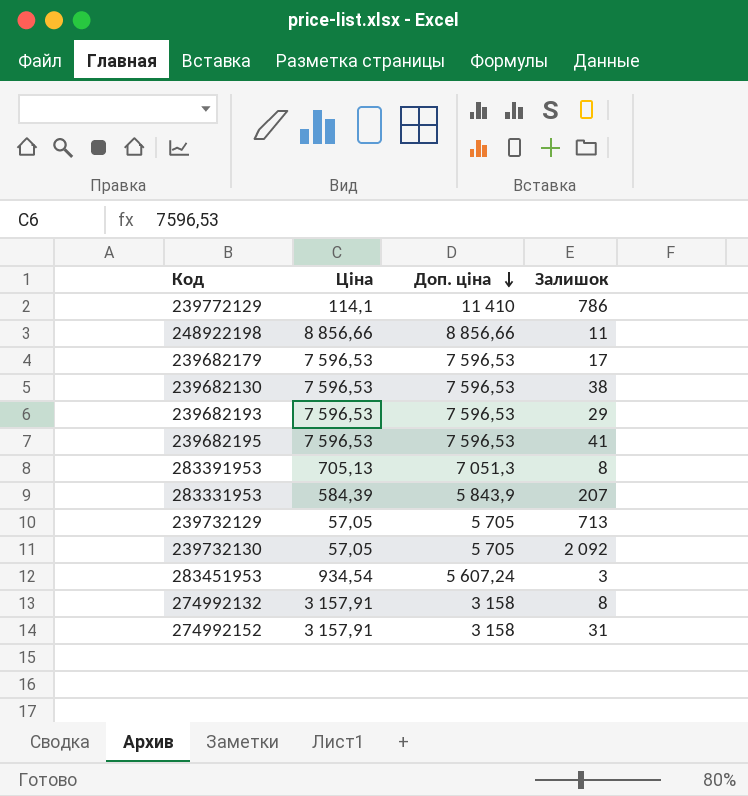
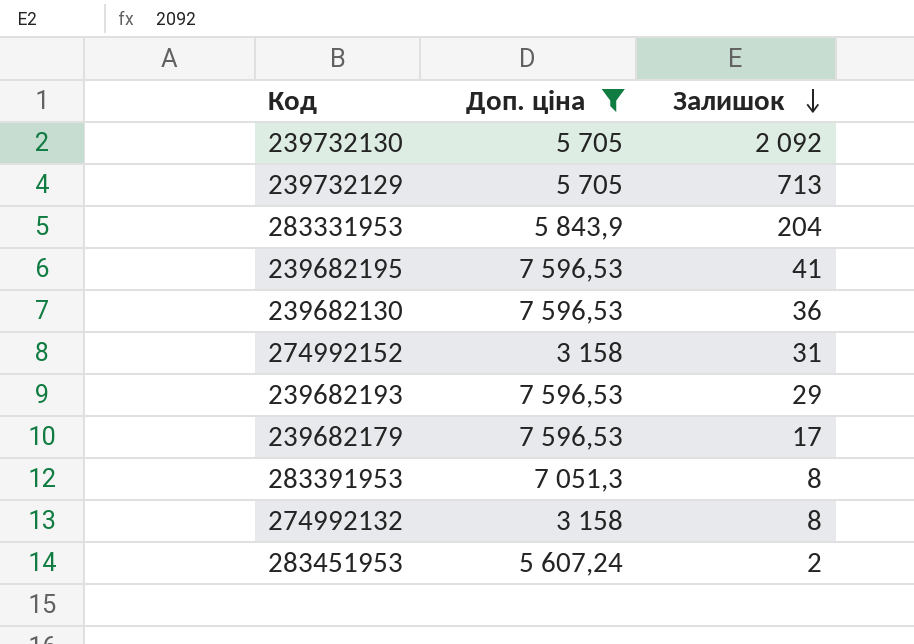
filter: none -> Доп. ціна <= 7 596,53
row order: Доп. ціна descending -> Залишок descending
column Ціна | position: 2 -> none
283331953 | Залишок: 207 -> 204
239682130 | Залишок: 38 -> 36
283451953 | Залишок: 3 -> 2

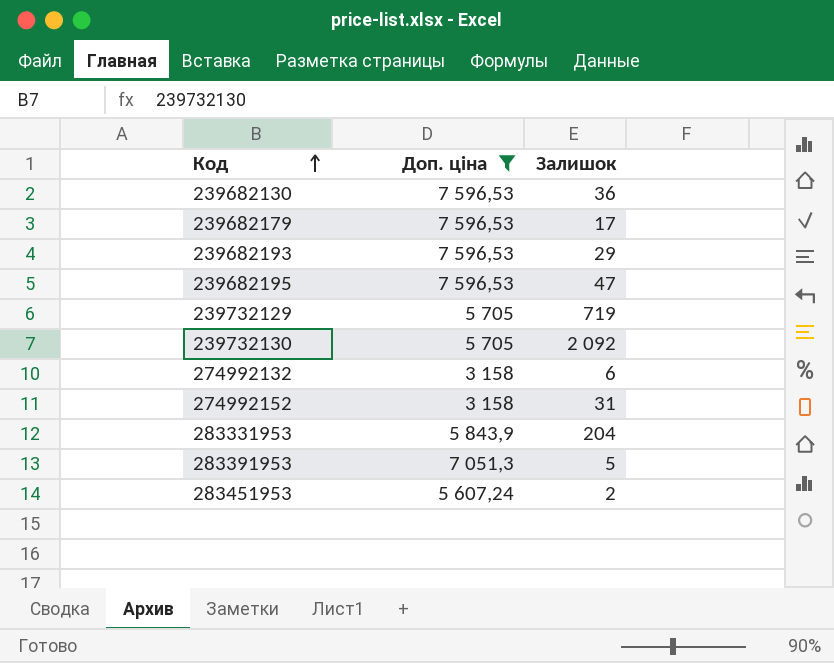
row order: Залишок descending -> Код ascending
239682195 | Залишок: 41 -> 47
239732129 | Залишок: 713 -> 719
274992132 | Залишок: 8 -> 6
283391953 | Залишок: 8 -> 5

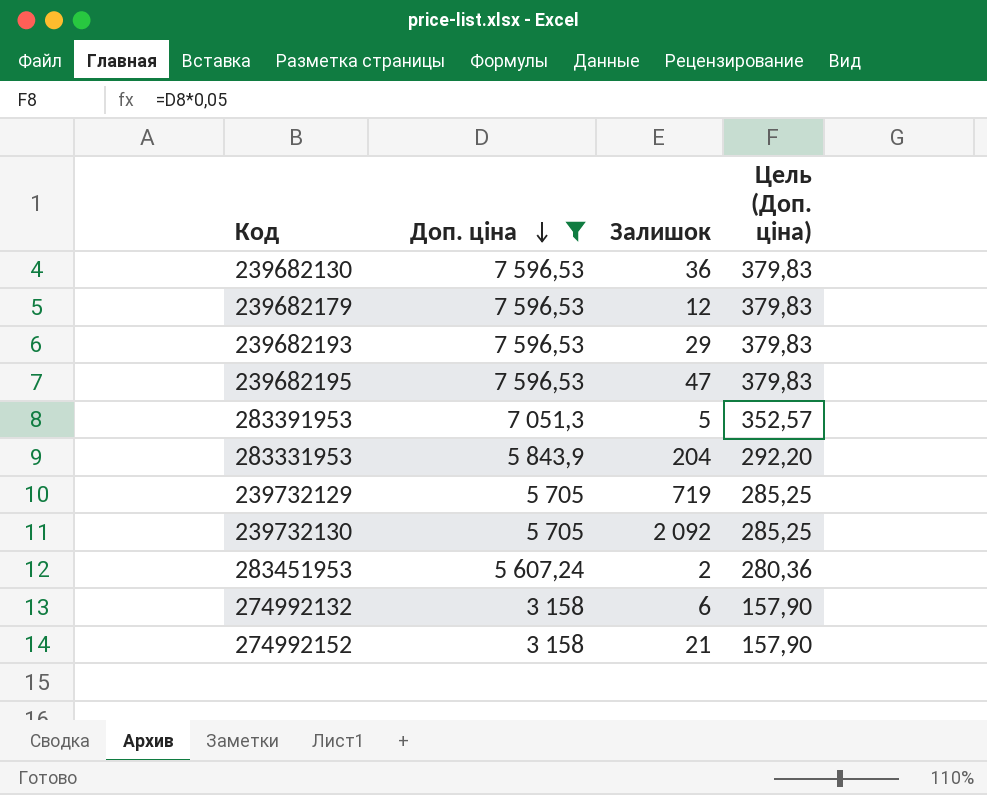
row order: Код ascending -> Доп. ціна descending
column Цель (Доп. ціна) | formula: none -> [Доп. ціна] * 0,05
239682179 | Залишок: 17 -> 12
274992152 | Залишок: 31 -> 21

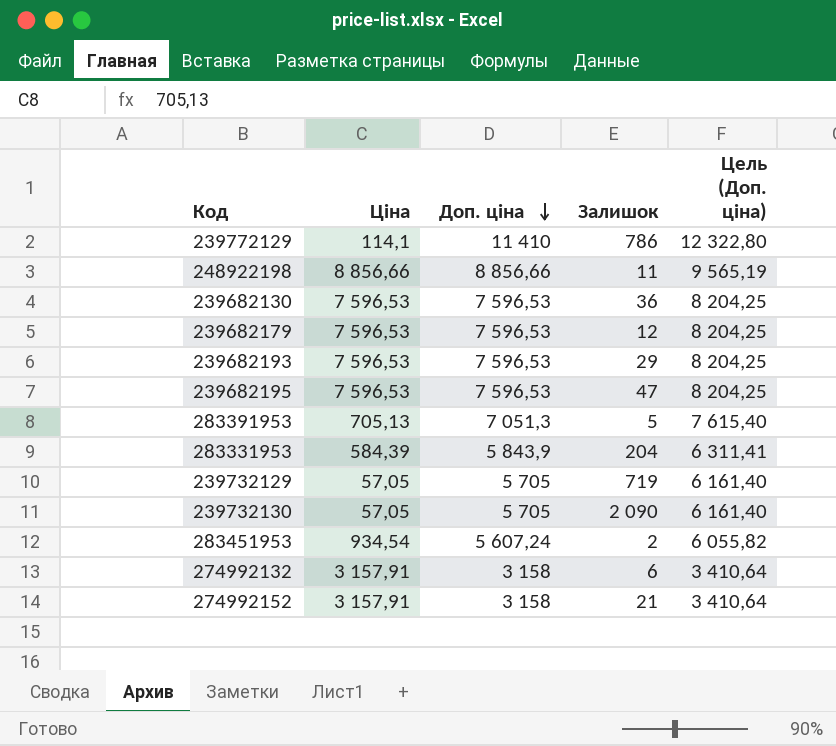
filter: Доп. ціна <= 7 596,53 -> none
column Ціна | position: none -> 2
column Цель (Доп. ціна) | formula: [Доп. ціна] * 0,05 -> [Доп. ціна] * 1,08
239732130 | Залишок: 2 092 -> 2 090

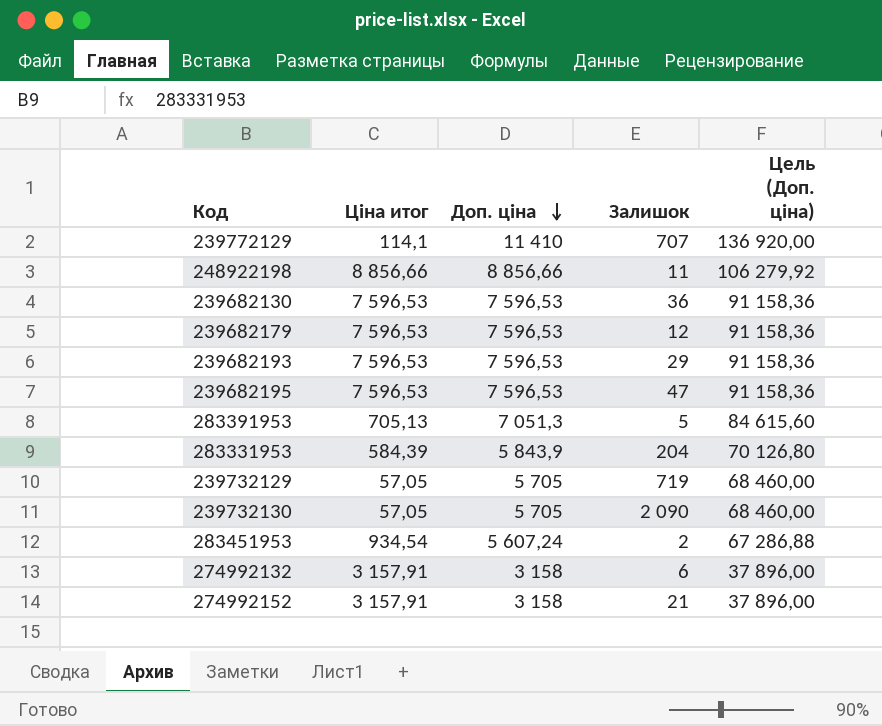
column name: Ціна -> Ціна итог
column Цель (Доп. ціна) | formula: [Доп. ціна] * 1,08 -> [Доп. ціна] * 12
239772129 | Залишок: 786 -> 707

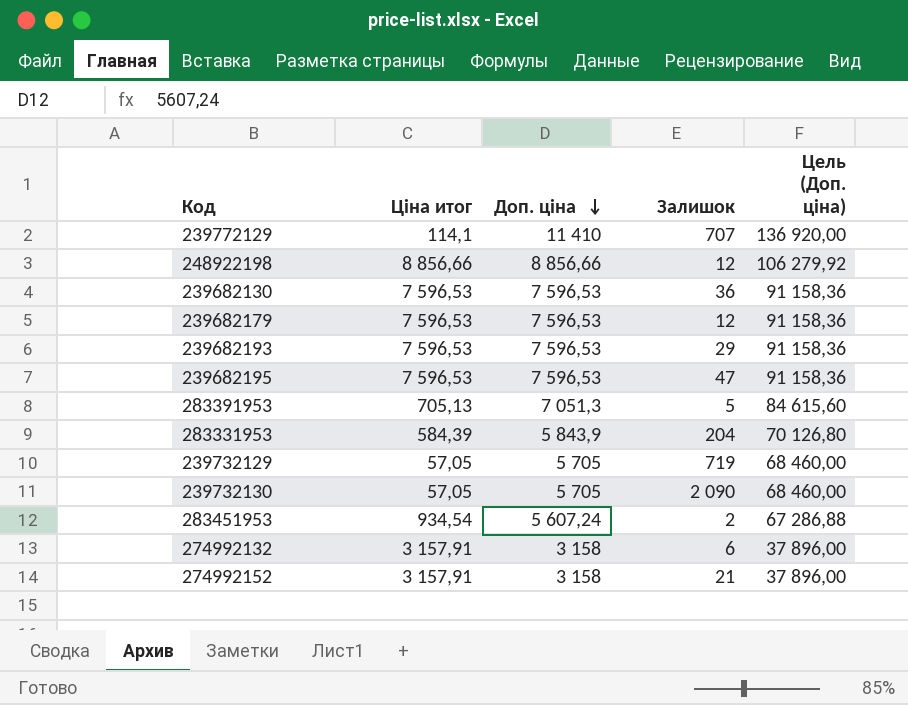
248922198 | Залишок: 11 -> 12

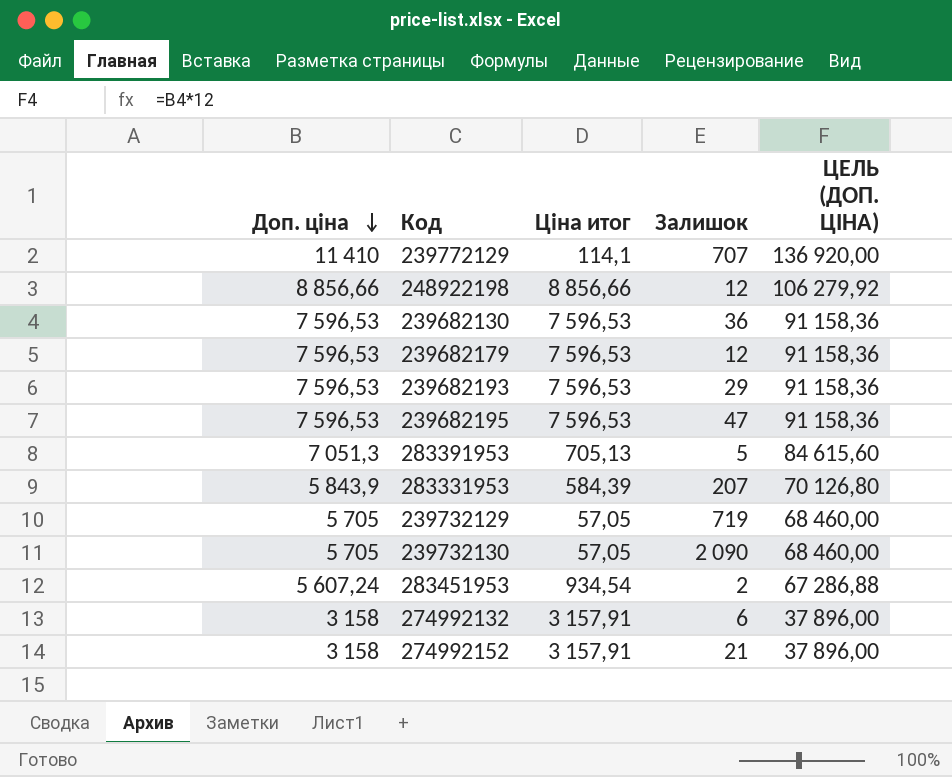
column Доп. ціна | position: 3 -> 1
column name: Цель (Доп. ціна) -> ЦЕЛЬ (ДОП. ЦІНА)
283331953 | Залишок: 204 -> 207

